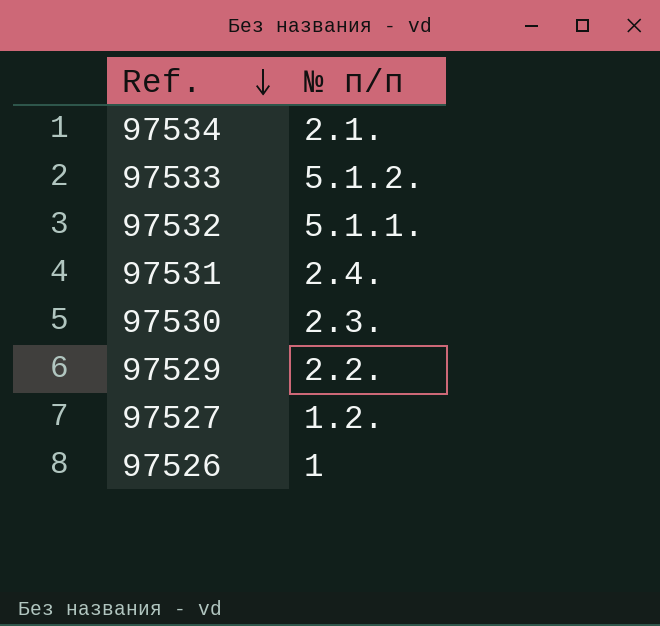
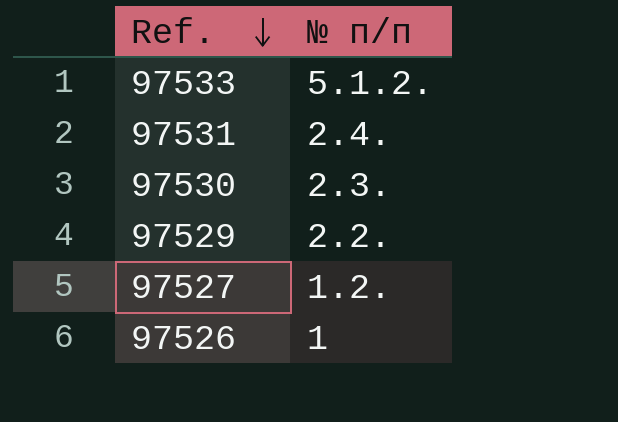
row 97534: 2.1. -> none
row 97532: 5.1.1. -> none

